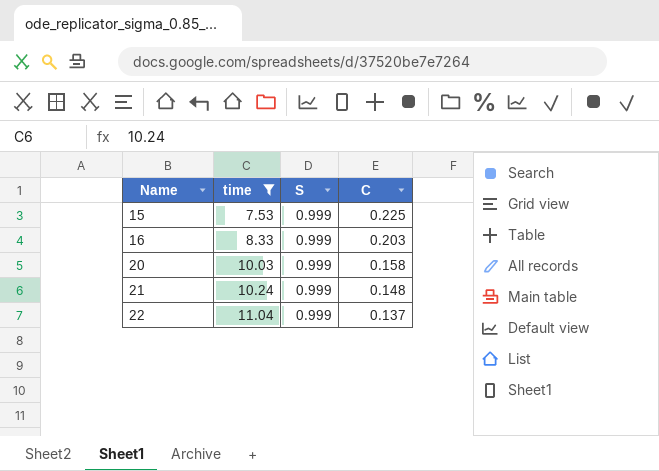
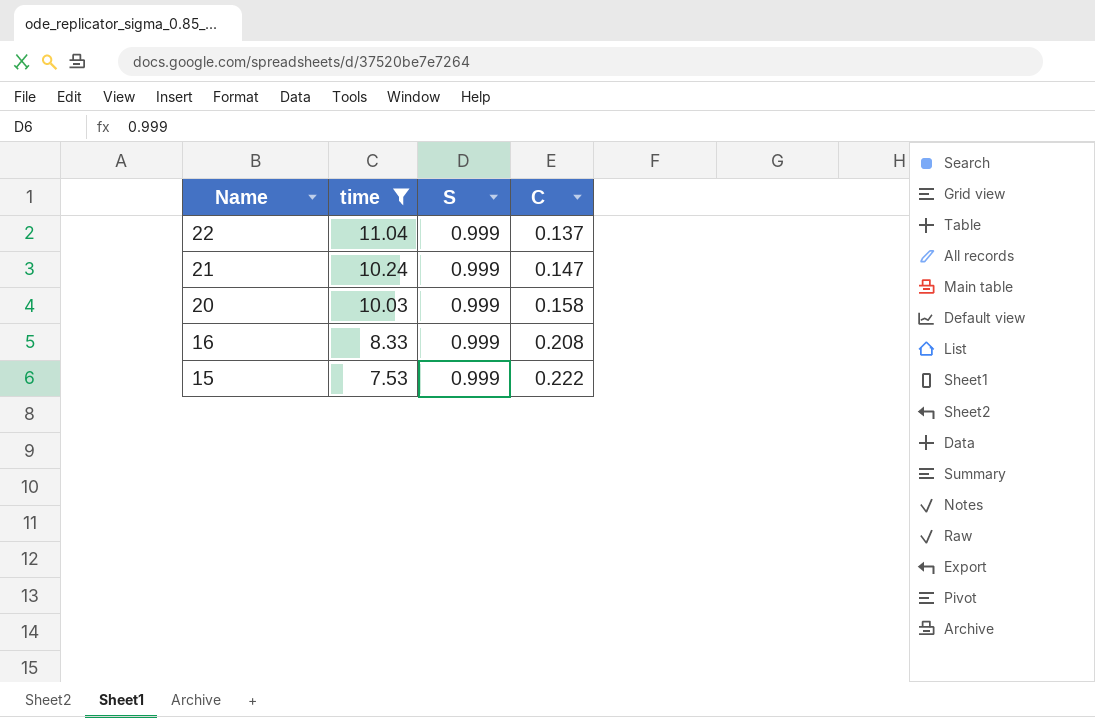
row order: Name ascending -> Name descending
21 | C: 0.148 -> 0.147
16 | C: 0.203 -> 0.208
15 | C: 0.225 -> 0.222

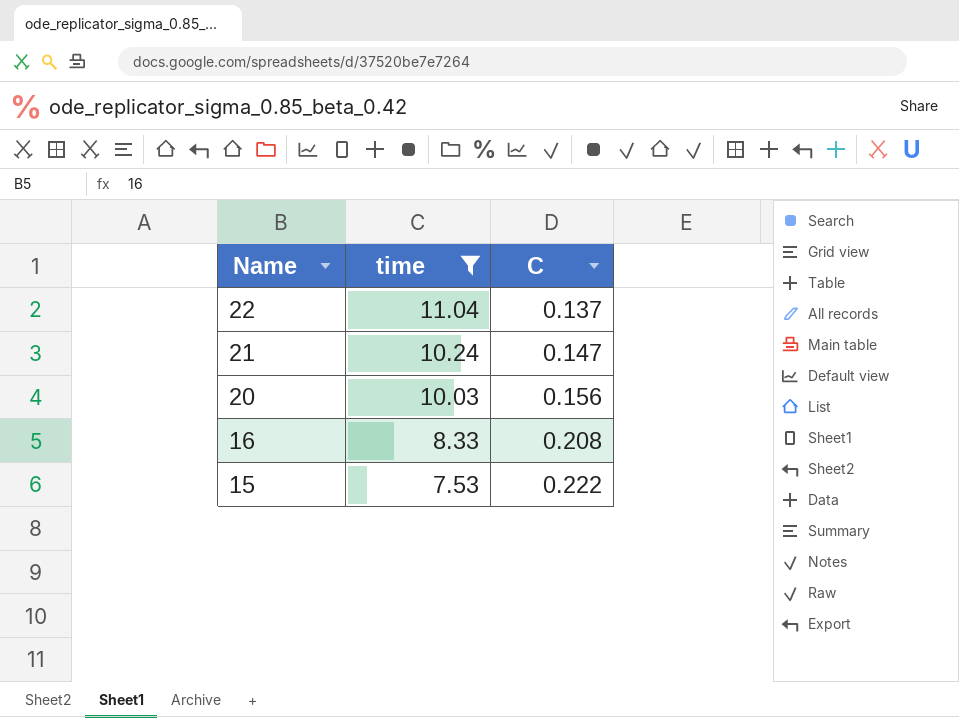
column S | position: 3 -> none
20 | C: 0.158 -> 0.156

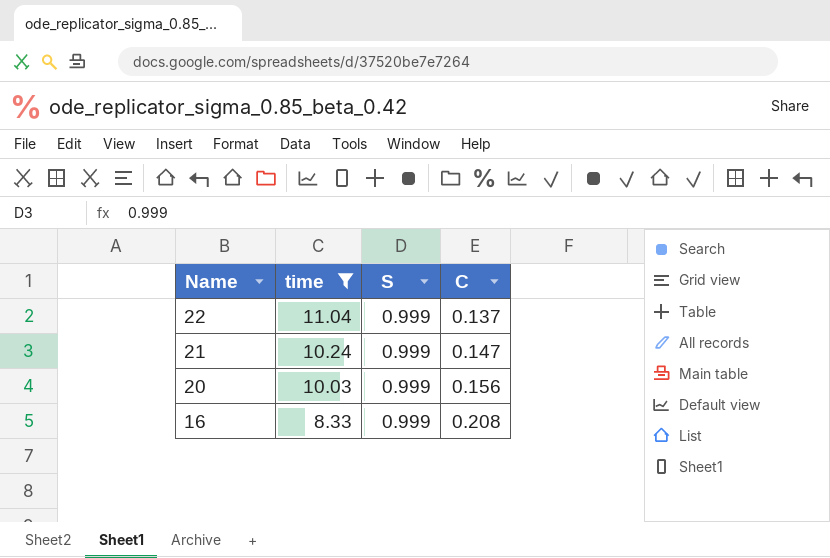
column S | position: none -> 3
row 15: 7.53 | 0.222 -> none

